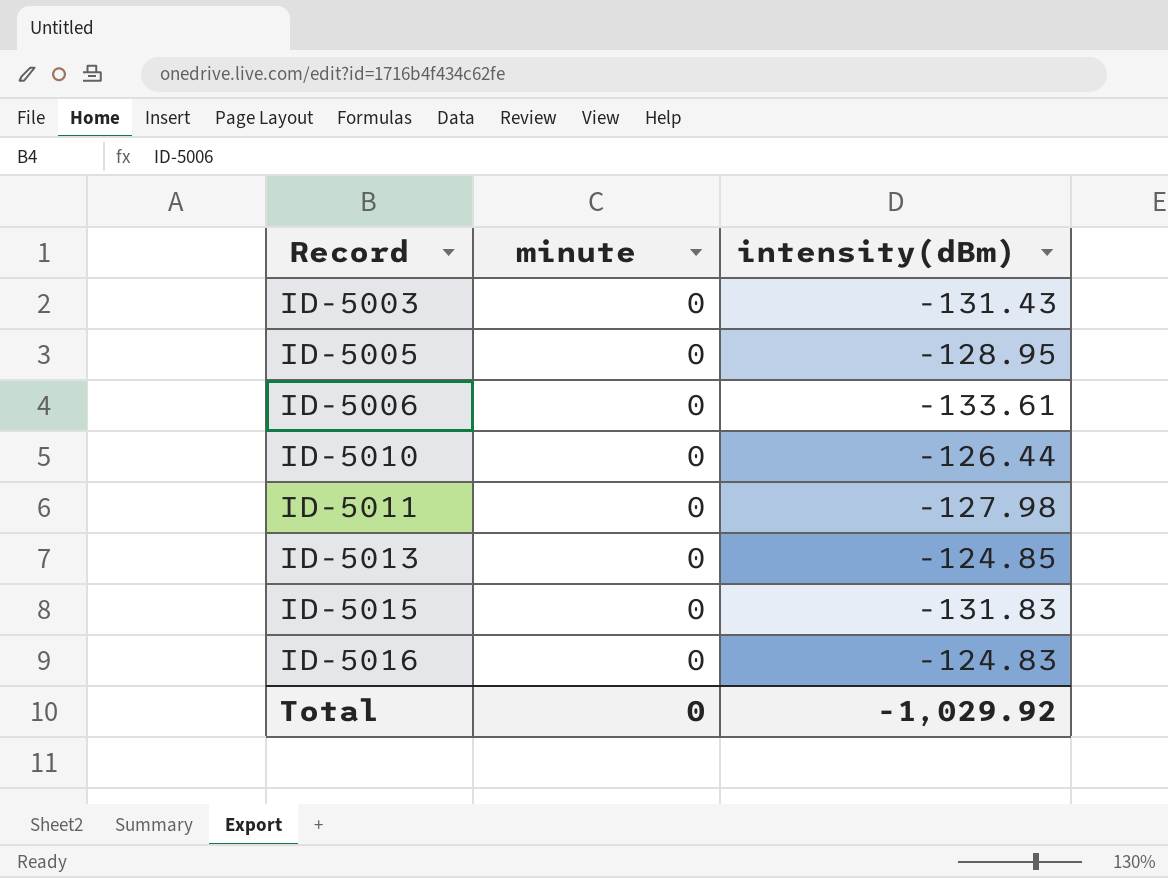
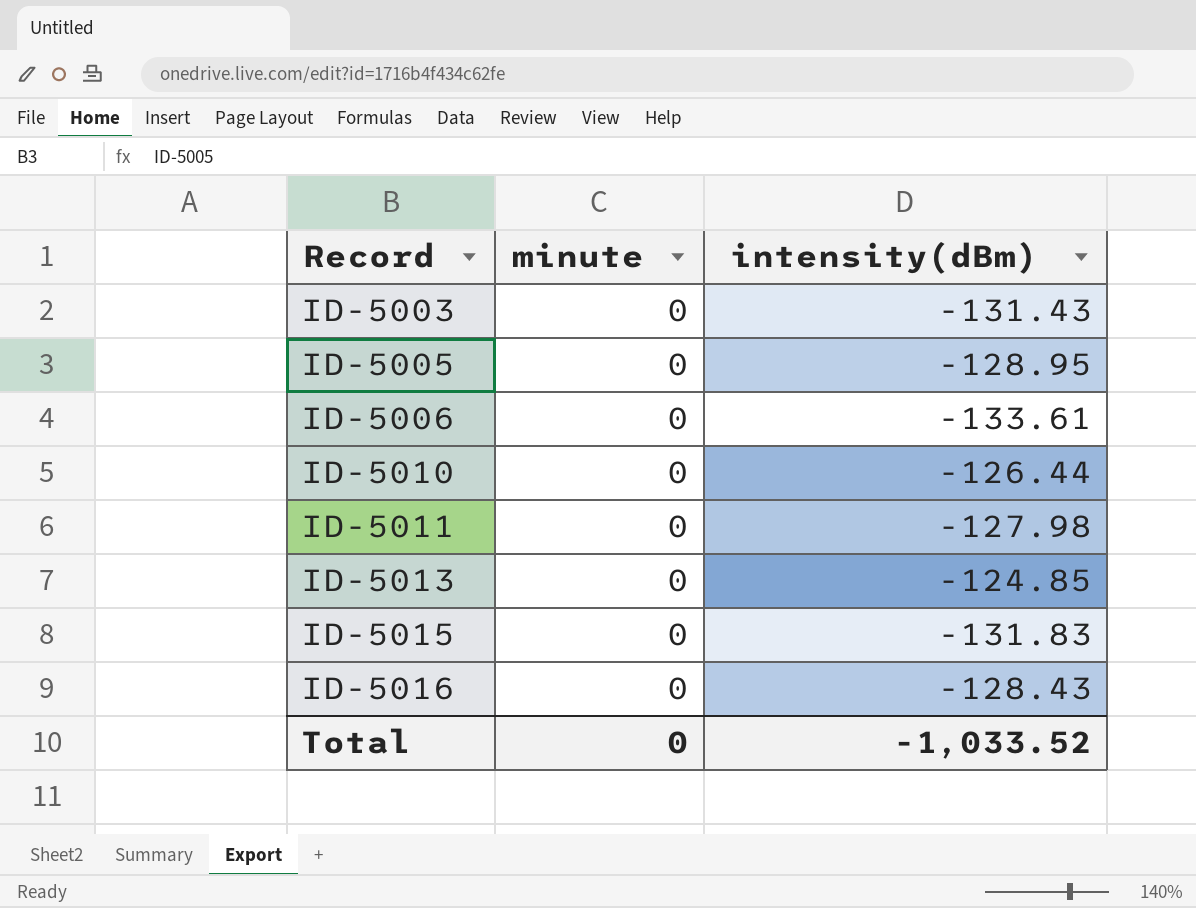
ID-5016 | intensity(dBm): -124.83 -> -128.43
Total | intensity(dBm): -1,029.92 -> -1,033.52

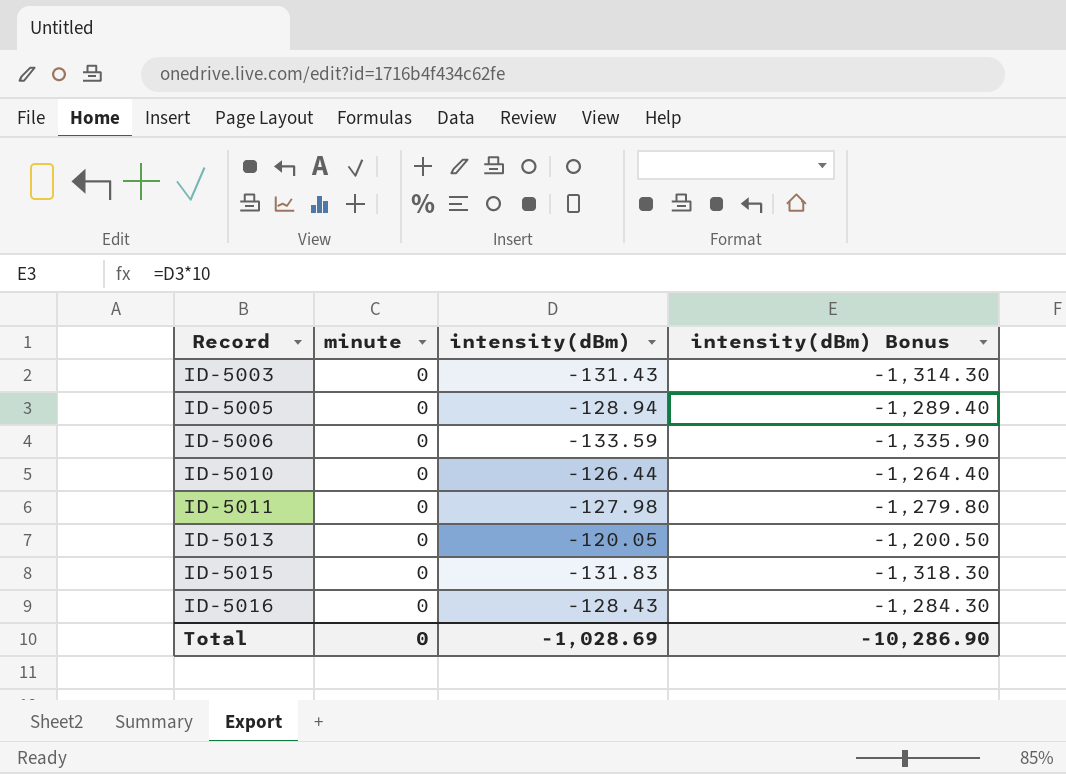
column intensity(dBm) Bonus | formula: none -> [intensity(dBm)] * 10
ID-5005 | intensity(dBm): -128.95 -> -128.94
ID-5006 | intensity(dBm): -133.61 -> -133.59
ID-5013 | intensity(dBm): -124.85 -> -120.05
Total | intensity(dBm): -1,033.52 -> -1,028.69

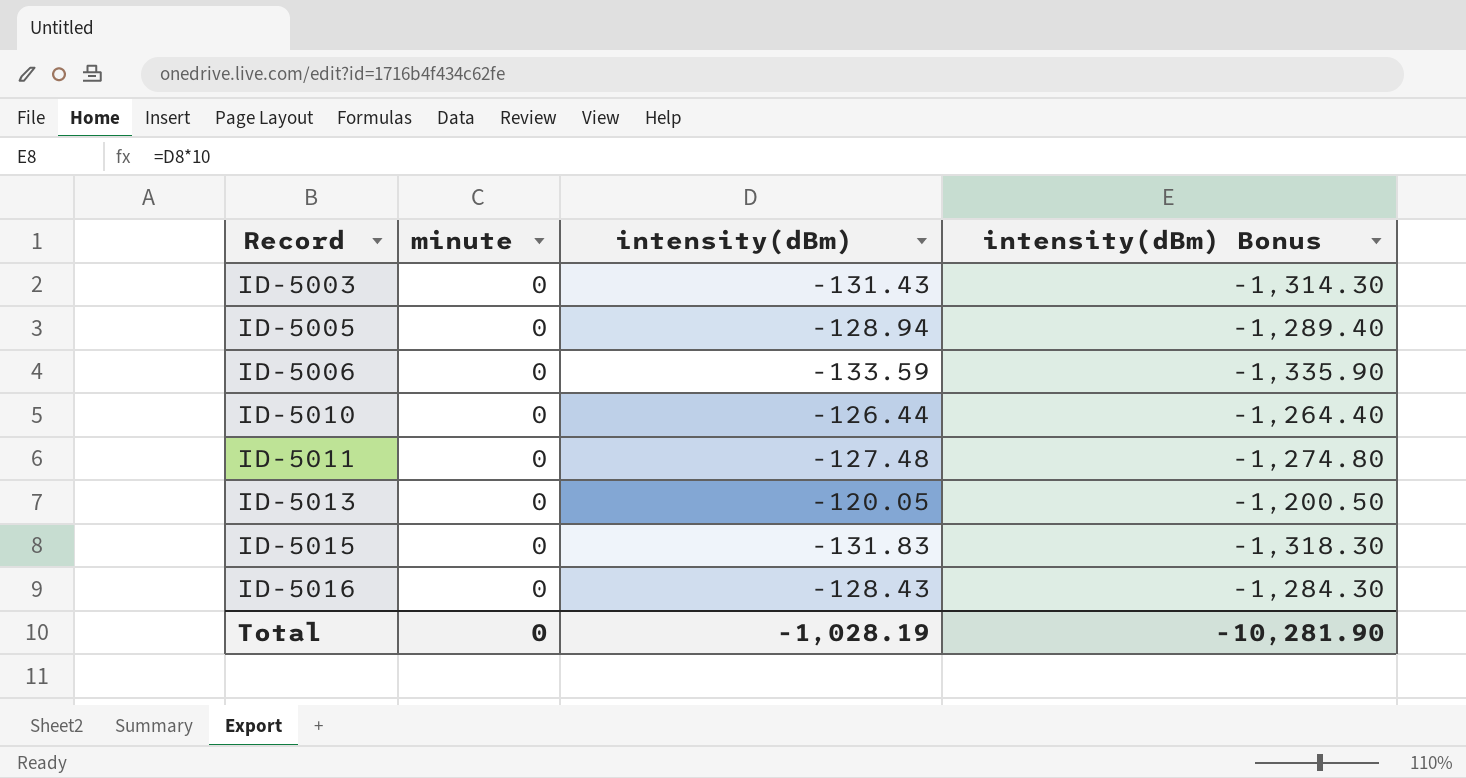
ID-5011 | intensity(dBm): -127.98 -> -127.48
ID-5011 | intensity(dBm) Bonus: -1,279.80 -> -1,274.80
Total | intensity(dBm): -1,028.69 -> -1,028.19
Total | intensity(dBm) Bonus: -10,286.90 -> -10,281.90

